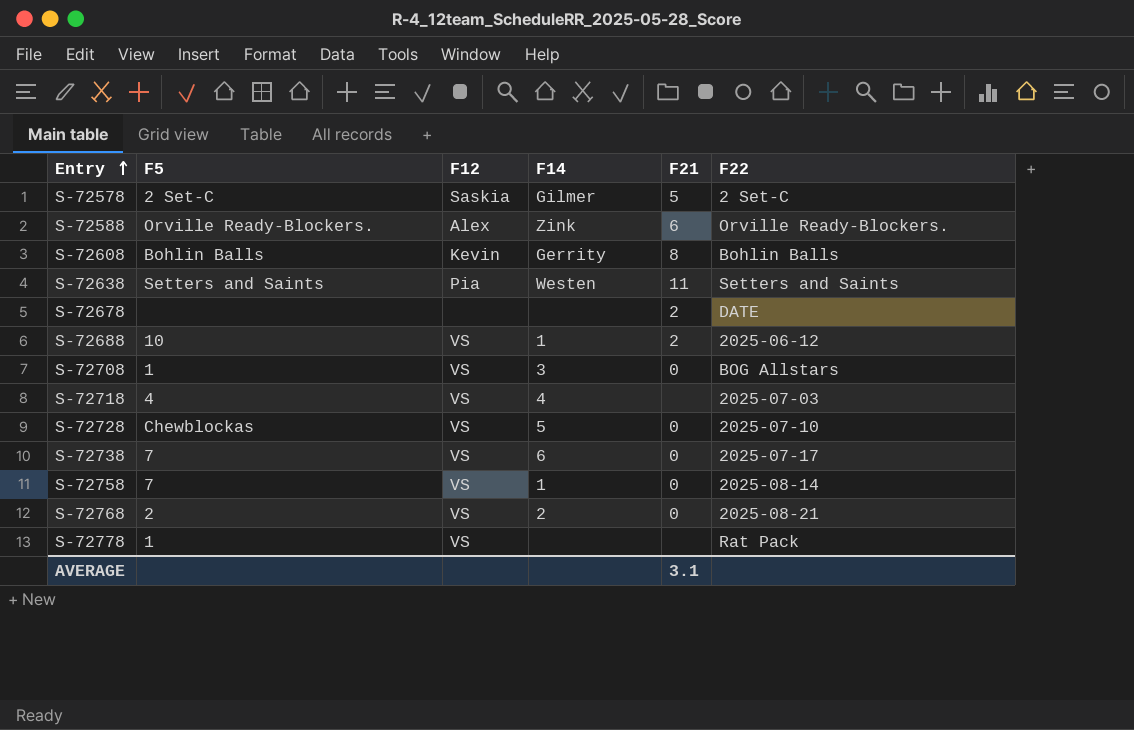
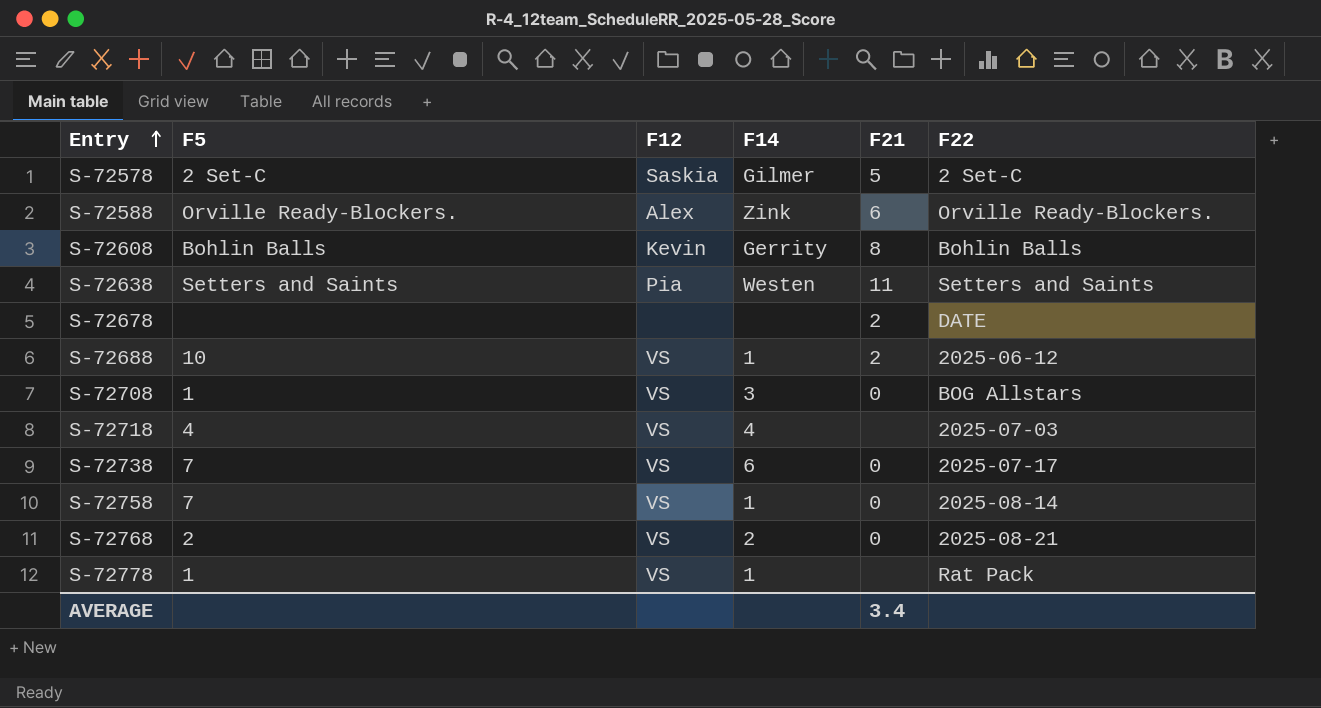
row S-72728: Chewblockas | VS | 5 | 0 | 2025-07-10 -> none
S-72778 | F14: none -> 1
AVERAGE | F21: 3.1 -> 3.4

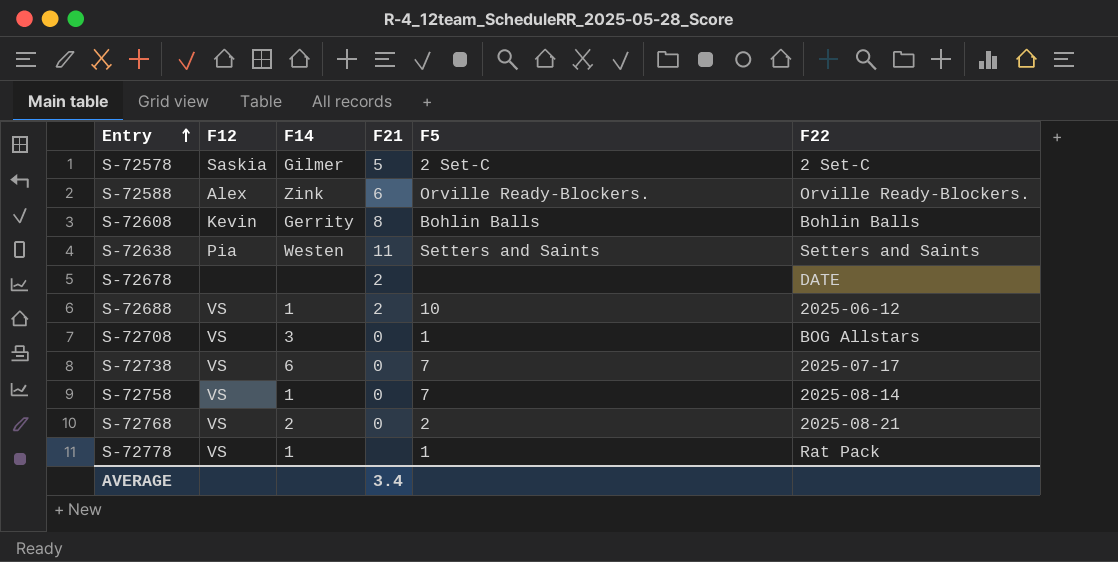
column F5 | position: 2 -> 5
row S-72718: 4 | VS | 4 | none | 2025-07-03 -> none

